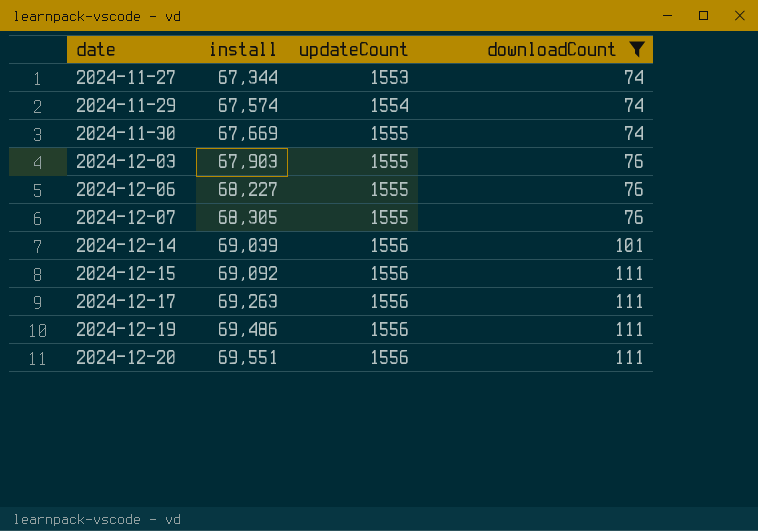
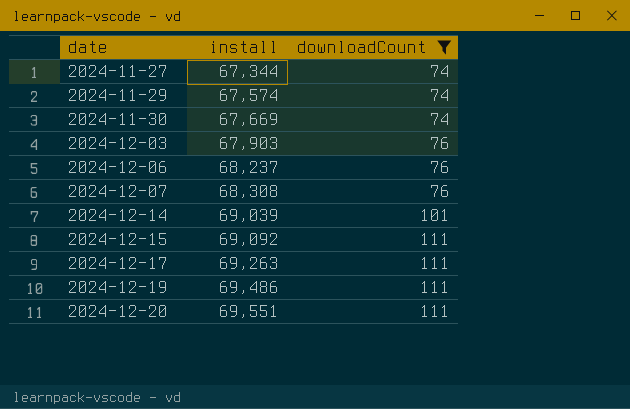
column updateCount | position: 3 -> none
2024-12-06 | install: 68,227 -> 68,237
2024-12-07 | install: 68,305 -> 68,308

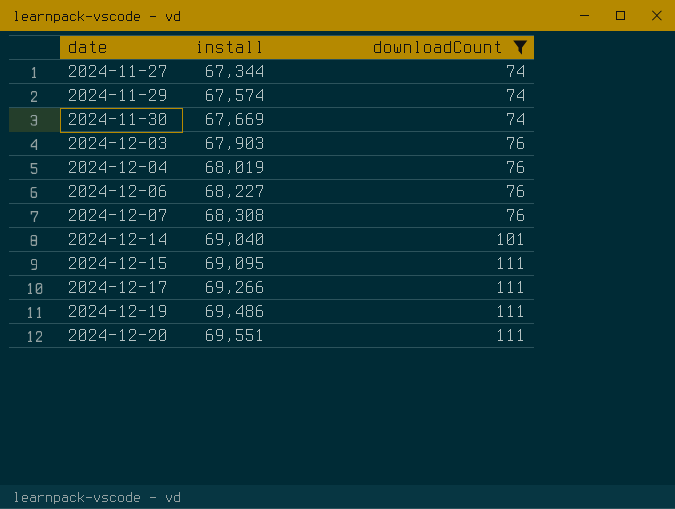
row 2024-12-04: none -> 68,019 | 76
2024-12-06 | install: 68,237 -> 68,227
2024-12-14 | install: 69,039 -> 69,040
2024-12-15 | install: 69,092 -> 69,095
2024-12-17 | install: 69,263 -> 69,266

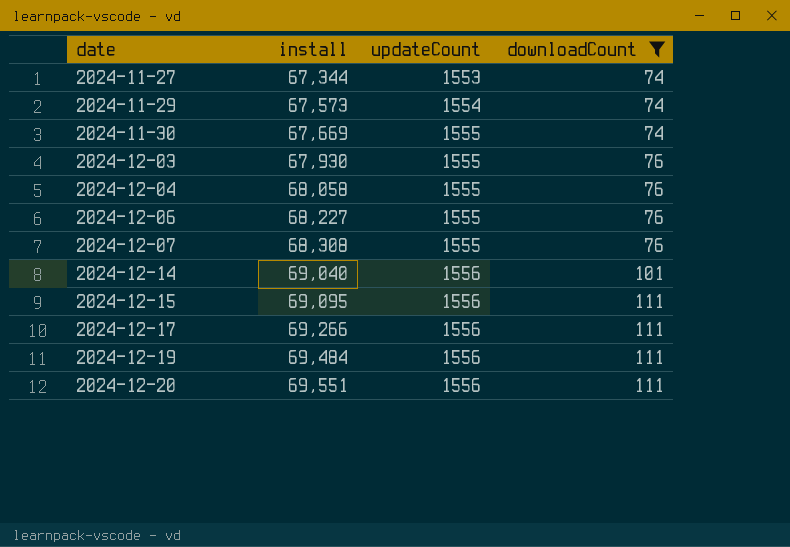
column updateCount | position: none -> 3
2024-11-29 | install: 67,574 -> 67,573
2024-12-03 | install: 67,903 -> 67,930
2024-12-04 | install: 68,019 -> 68,058
2024-12-19 | install: 69,486 -> 69,484

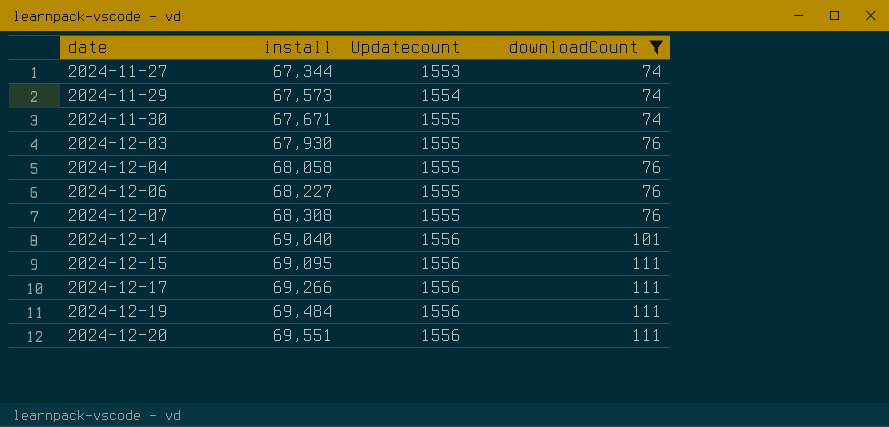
column name: updateCount -> Updatecount
2024-11-30 | install: 67,669 -> 67,671

